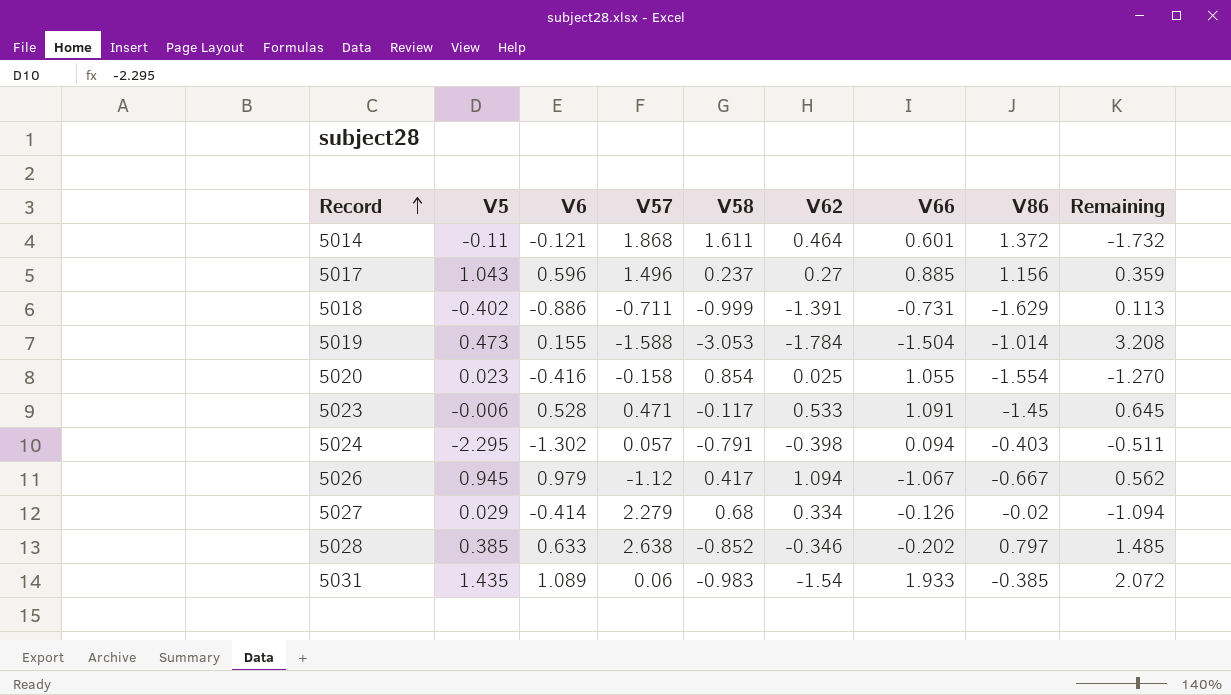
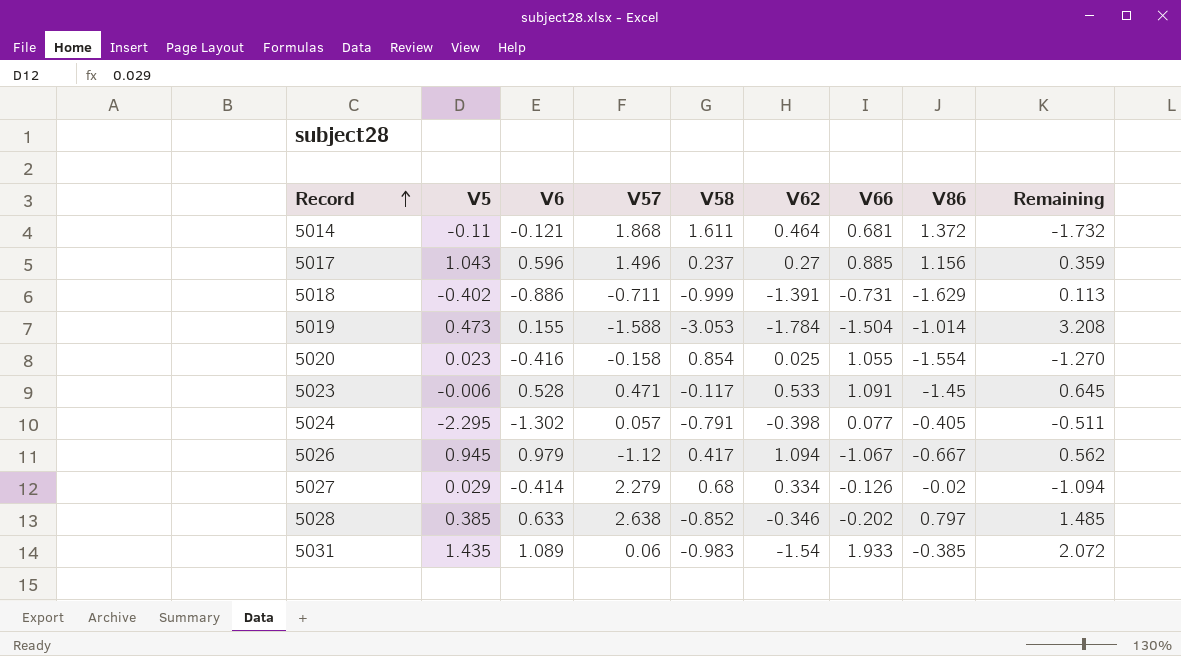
5014 | V66: 0.601 -> 0.681
5024 | V66: 0.094 -> 0.077
5024 | V86: -0.403 -> -0.405

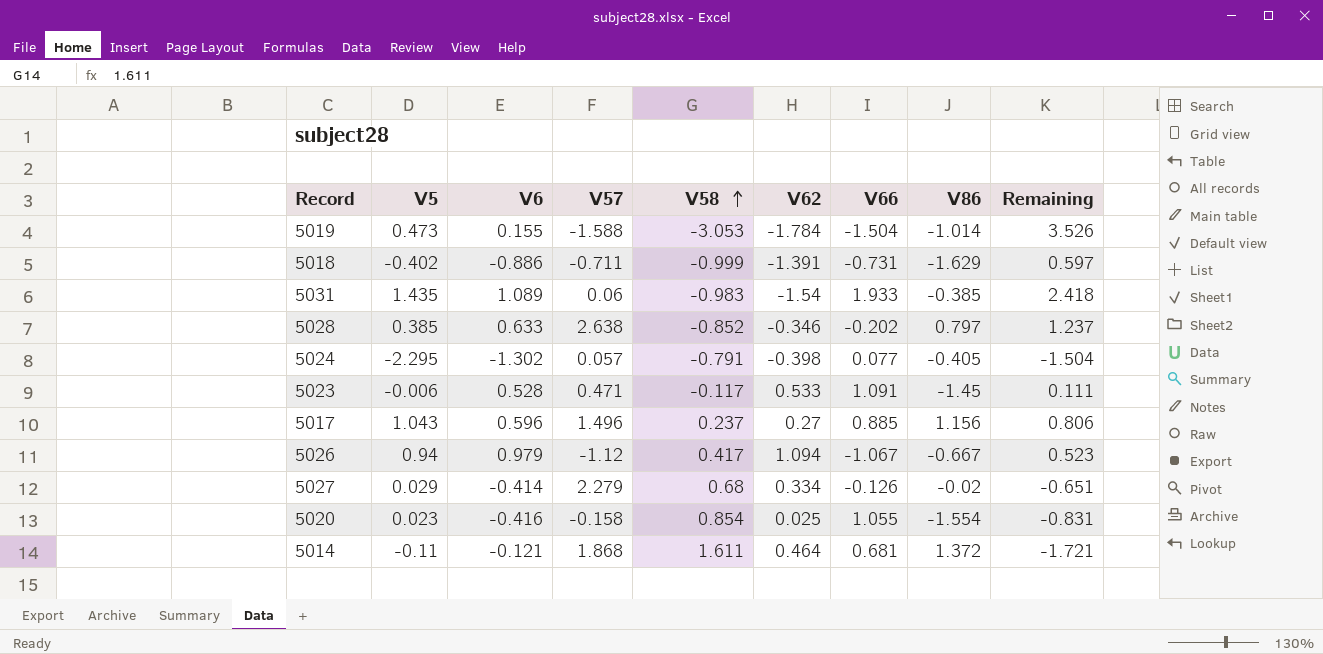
row order: Record ascending -> V58 ascending
column Remaining | formula: [V6] - [V58] -> [V5] - [V58]
5026 | V5: 0.945 -> 0.94

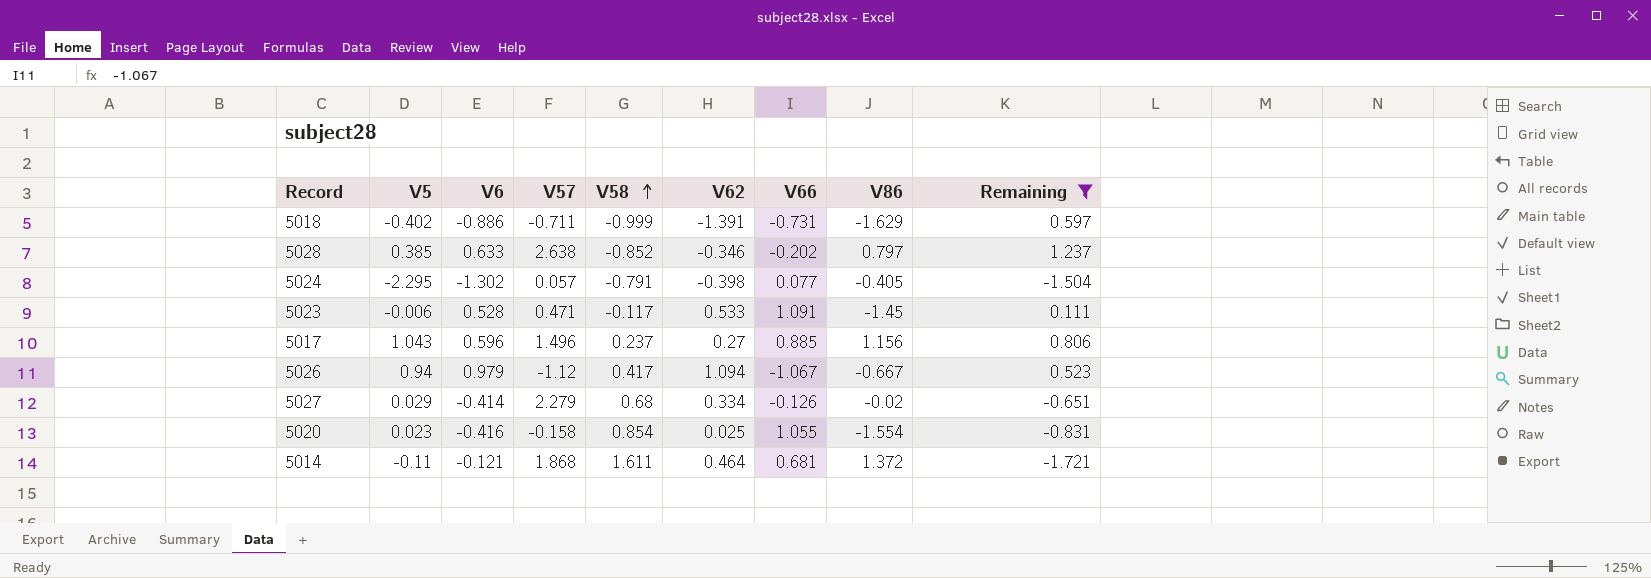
filter: none -> Remaining <= 1.237

